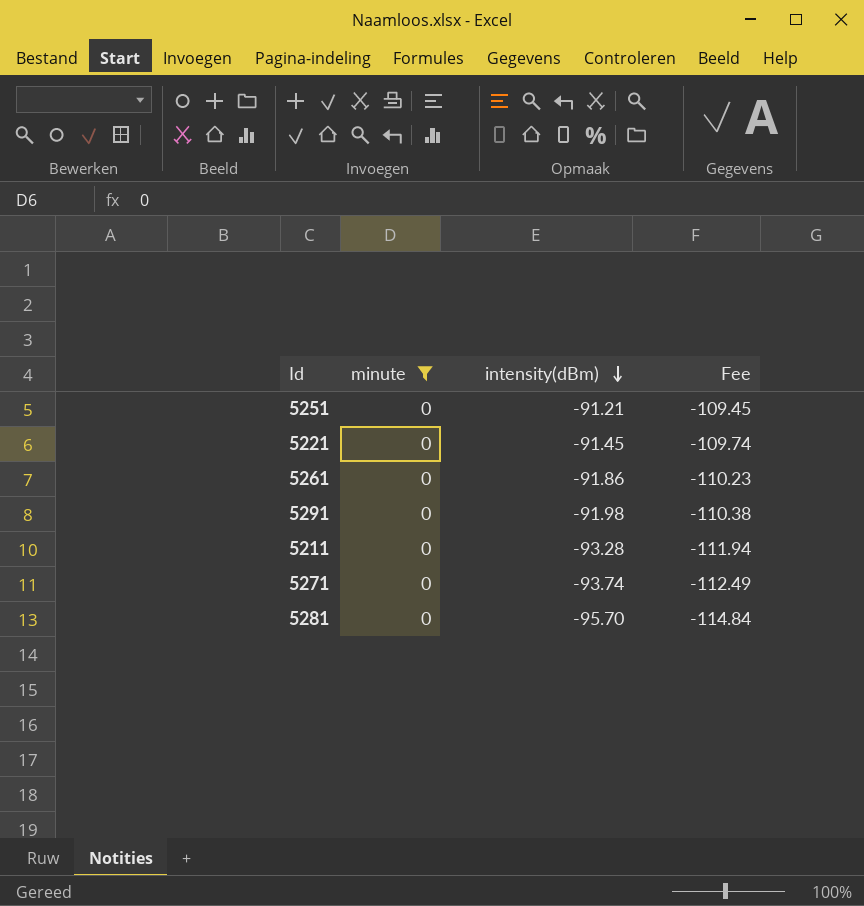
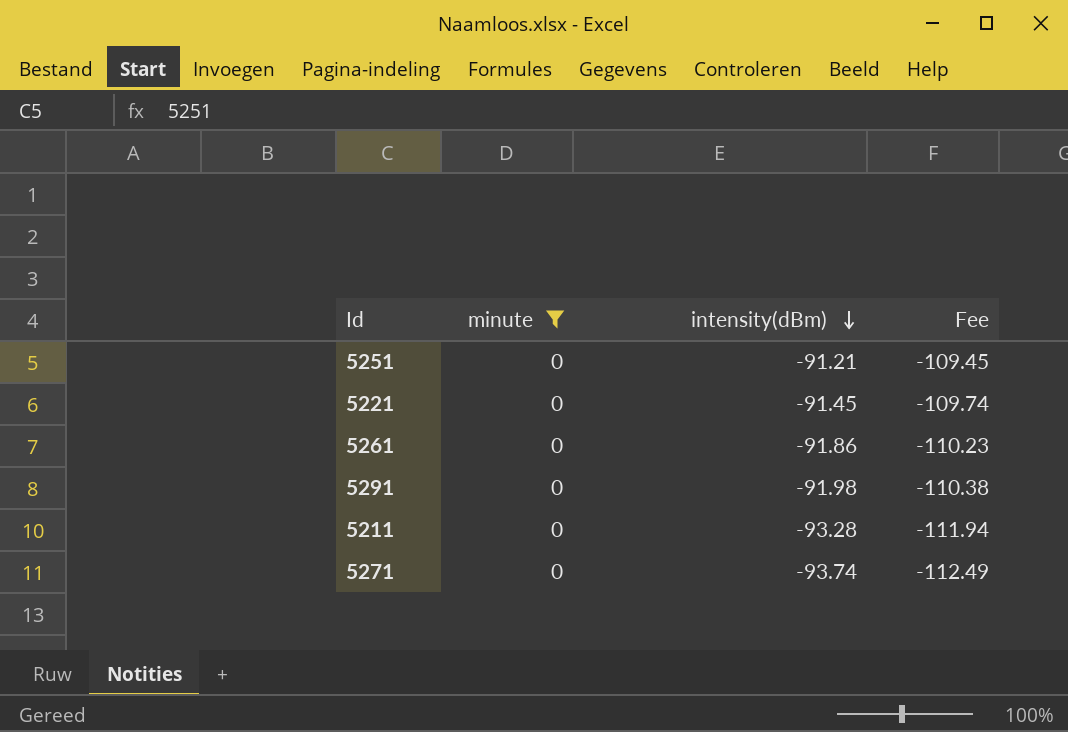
row 5281: 0 | -95.70 | -114.84 -> none

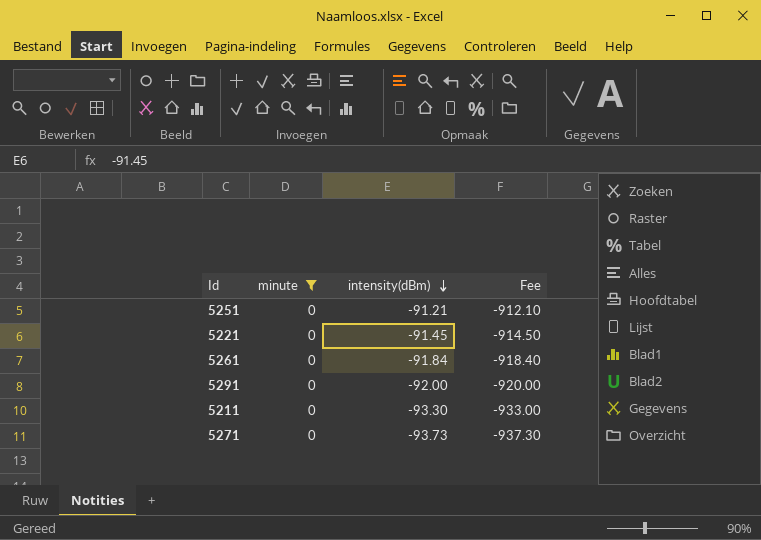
column Fee | formula: [intensity(dBm)] * 1.2 -> [intensity(dBm)] * 10
5261 | intensity(dBm): -91.86 -> -91.84
5291 | intensity(dBm): -91.98 -> -92.00
5211 | intensity(dBm): -93.28 -> -93.30
5271 | intensity(dBm): -93.74 -> -93.73

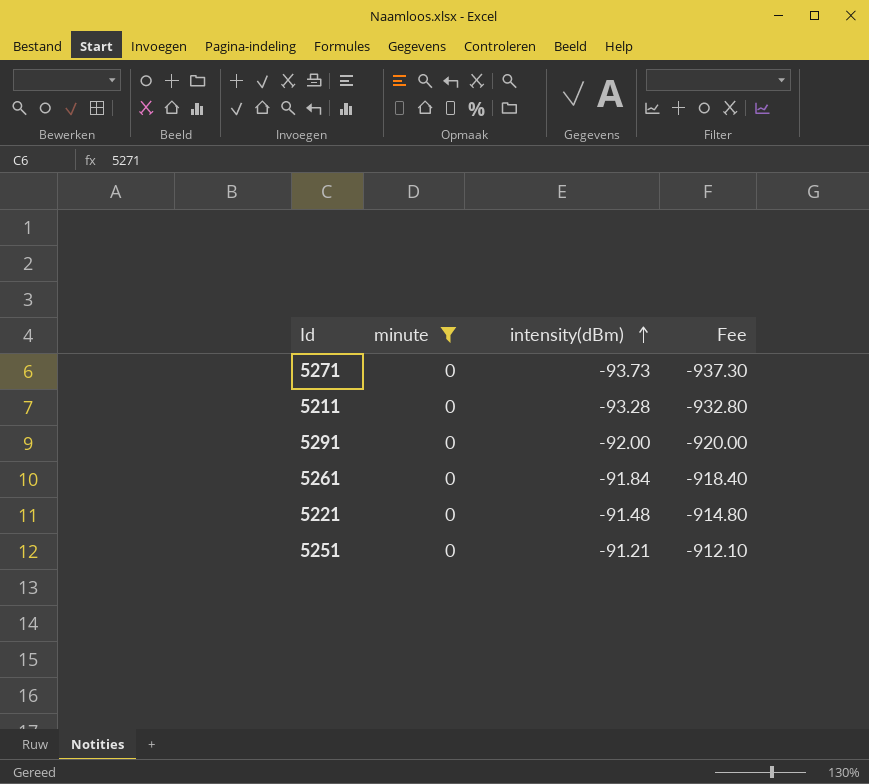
row order: intensity(dBm) descending -> intensity(dBm) ascending
5211 | intensity(dBm): -93.30 -> -93.28
5211 | Fee: -933.00 -> -932.80
5221 | intensity(dBm): -91.45 -> -91.48
5221 | Fee: -914.50 -> -914.80

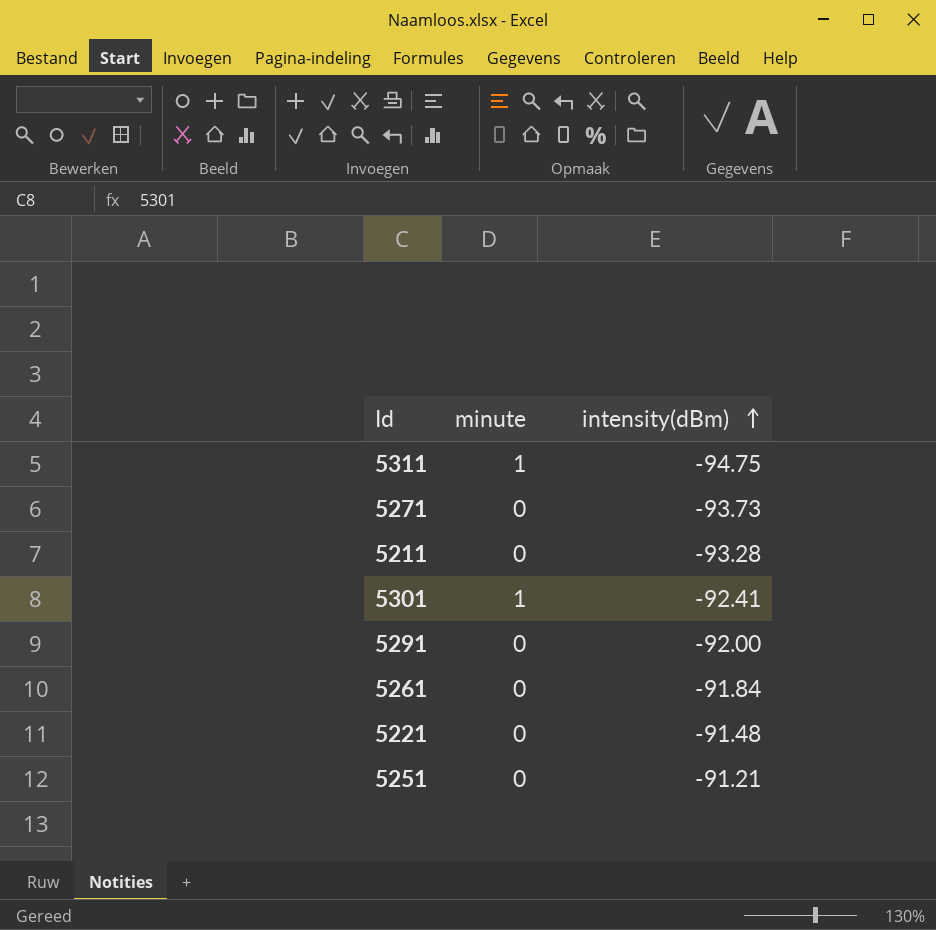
filter: minute = 0 -> none
column Fee | formula: [intensity(dBm)] * 10 -> none

